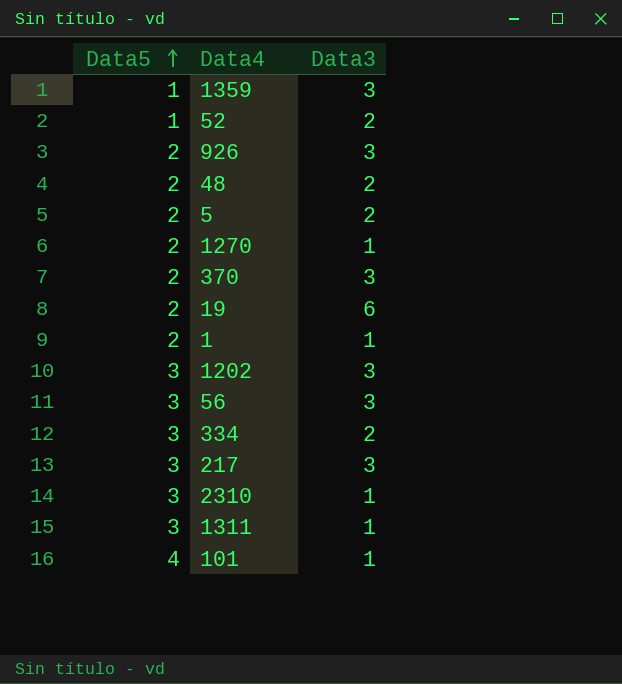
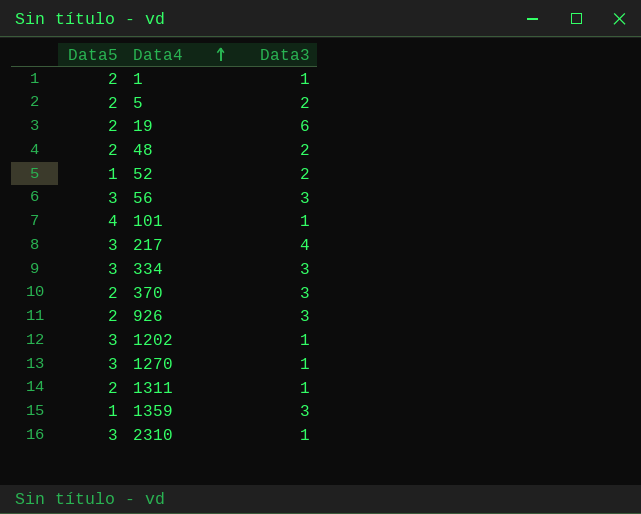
row order: Data5 ascending -> Data4 ascending
217 | Data3: 3 -> 4
334 | Data3: 2 -> 3
1202 | Data3: 3 -> 1
1270 | Data5: 2 -> 3
1311 | Data5: 3 -> 2

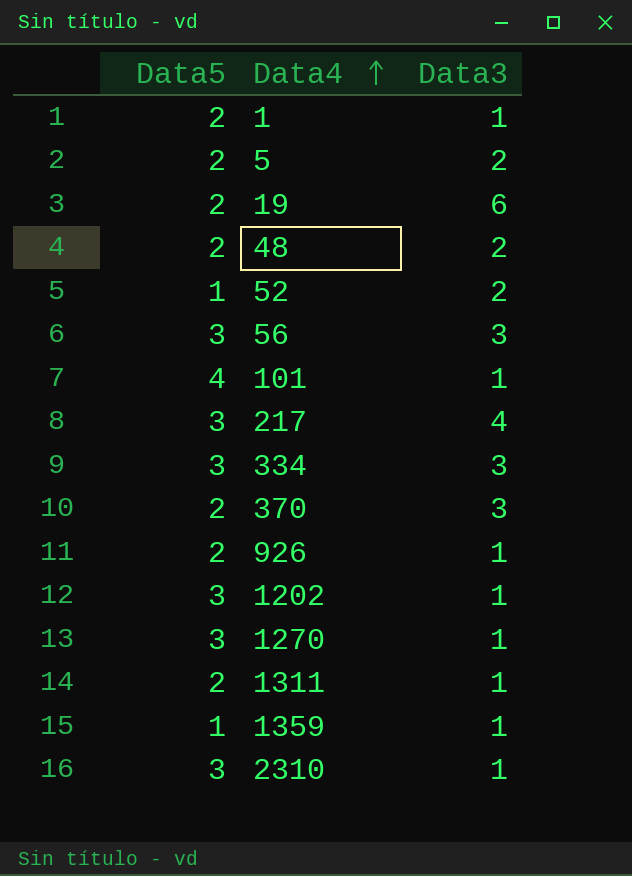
926 | Data3: 3 -> 1
1359 | Data3: 3 -> 1

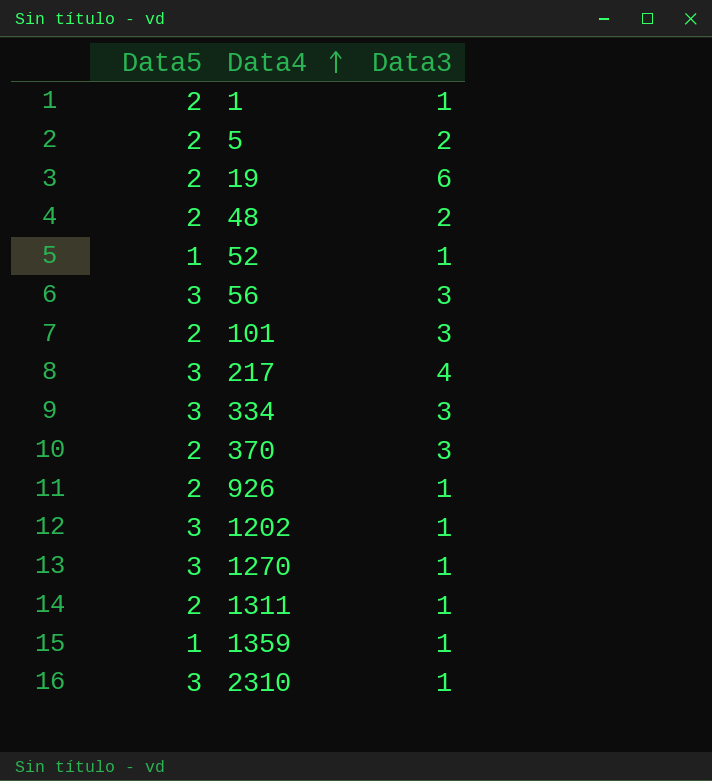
52 | Data3: 2 -> 1
101 | Data5: 4 -> 2
101 | Data3: 1 -> 3

